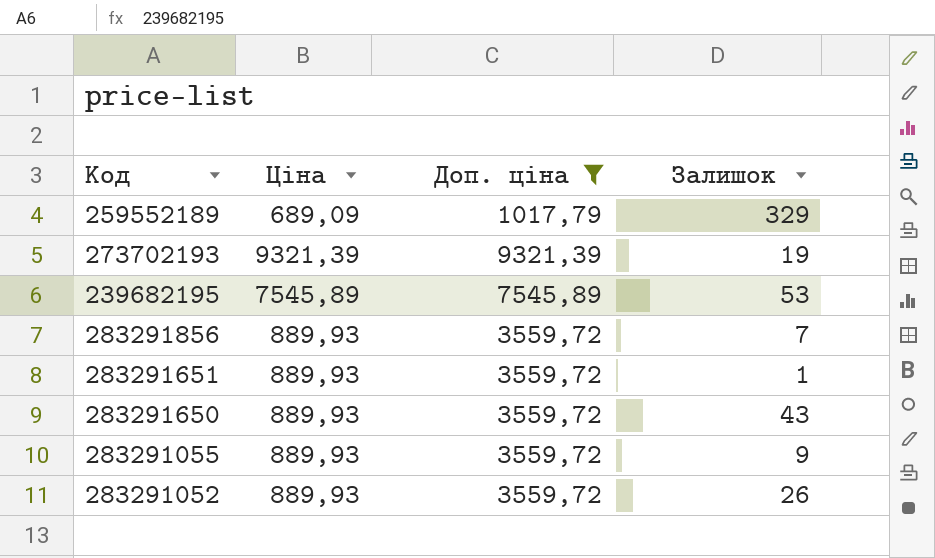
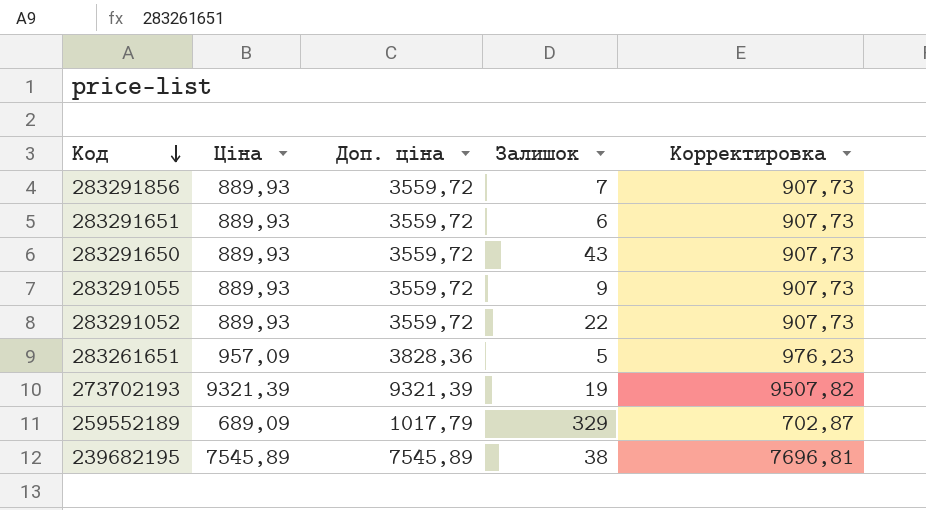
filter: Доп. ціна != 3828,36 -> none
row order: none -> Код descending
column Корректировка | formula: none -> [Ціна] * 1,02
283291651 | Залишок: 1 -> 6
283291052 | Залишок: 26 -> 22
239682195 | Залишок: 53 -> 38

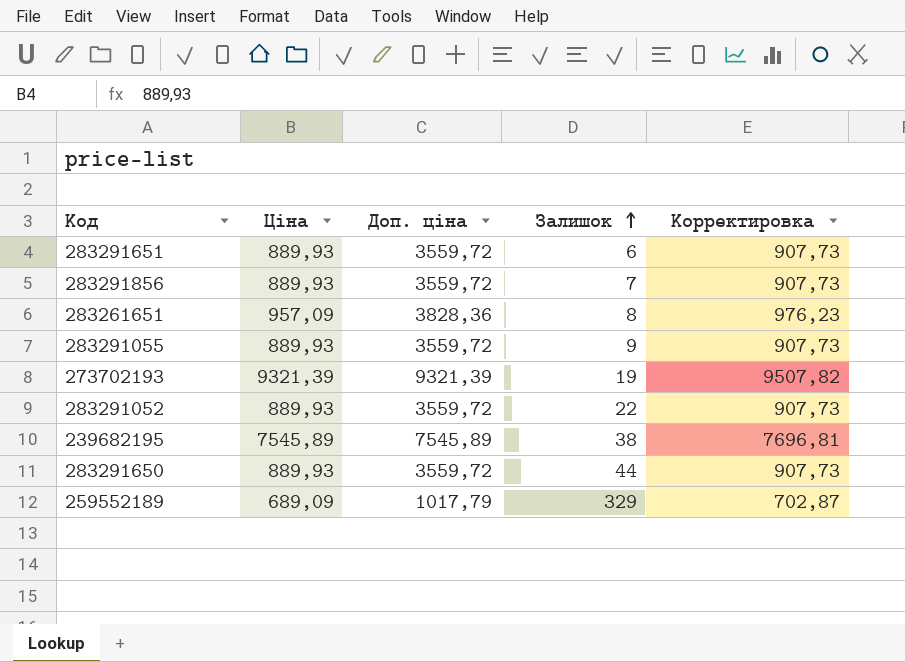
row order: Код descending -> Залишок ascending
283261651 | Залишок: 5 -> 8
283291650 | Залишок: 43 -> 44

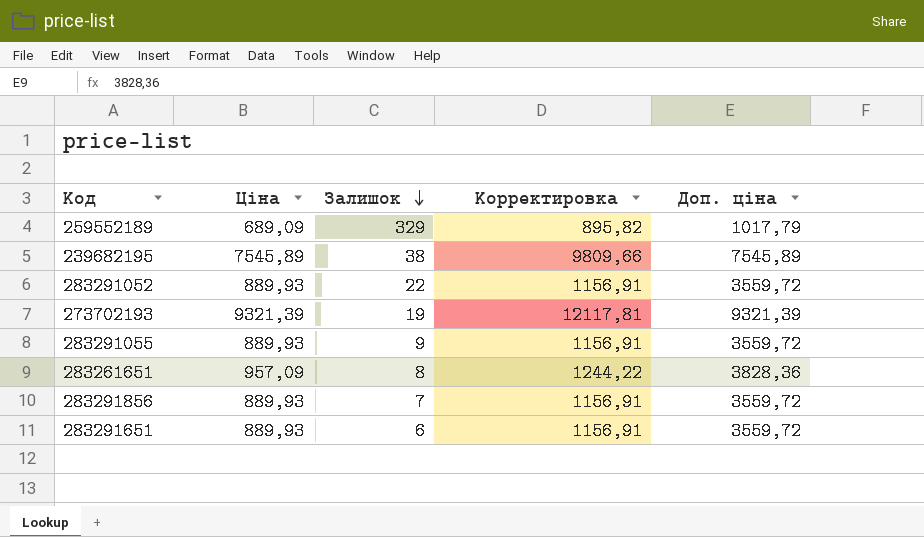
row order: Залишок ascending -> Залишок descending
column Корректировка | formula: [Ціна] * 1,02 -> [Ціна] * 1,3
column Доп. ціна | position: 3 -> 5
row 283291650: 889,93 | 3559,72 | 44 | 907,73 -> none

